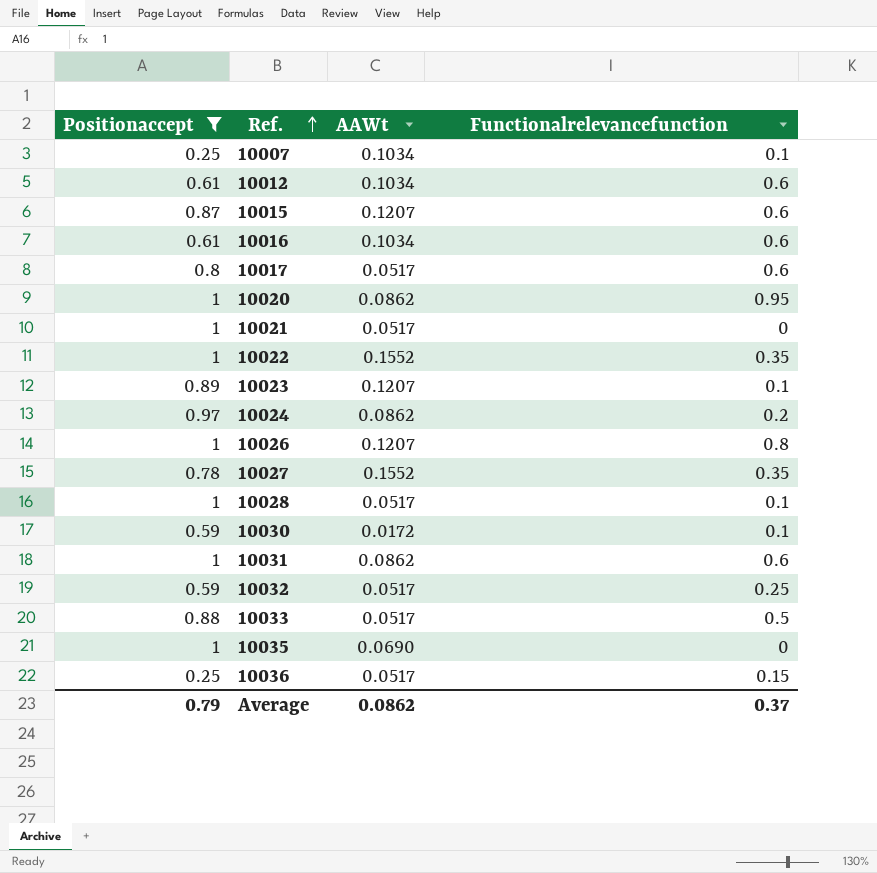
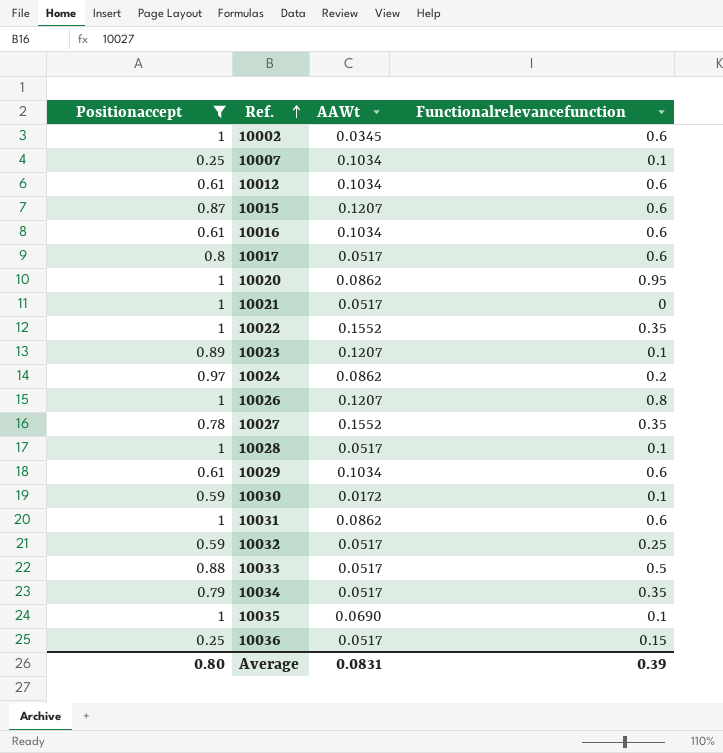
row 10002: none -> 1 | 0.0345 | 0.6
row 10029: none -> 0.61 | 0.1034 | 0.6
row 10034: none -> 0.79 | 0.0517 | 0.35
10035 | Functionalrelevancefunction: 0 -> 0.1
Average | Positionaccept: 0.79 -> 0.80
Average | AAWt: 0.0862 -> 0.0831
Average | Functionalrelevancefunction: 0.37 -> 0.39

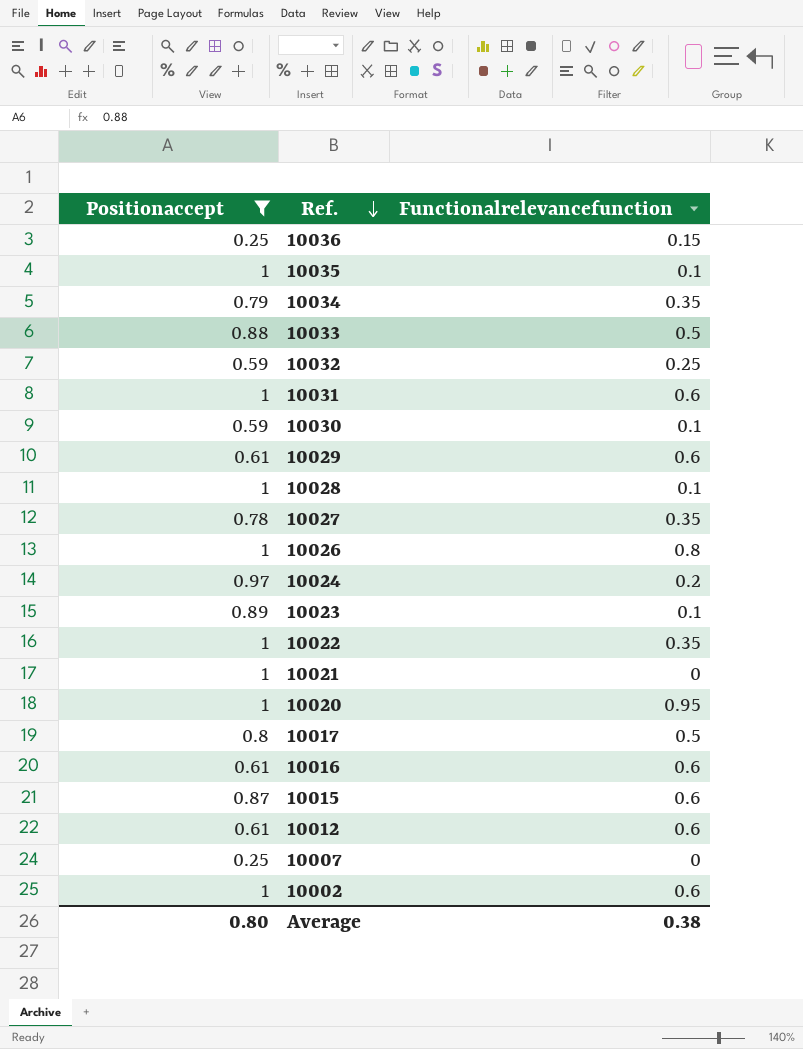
row order: Ref. ascending -> Ref. descending
column AAWt | position: 3 -> none
10017 | Functionalrelevancefunction: 0.6 -> 0.5
10007 | Functionalrelevancefunction: 0.1 -> 0
Average | Functionalrelevancefunction: 0.39 -> 0.38

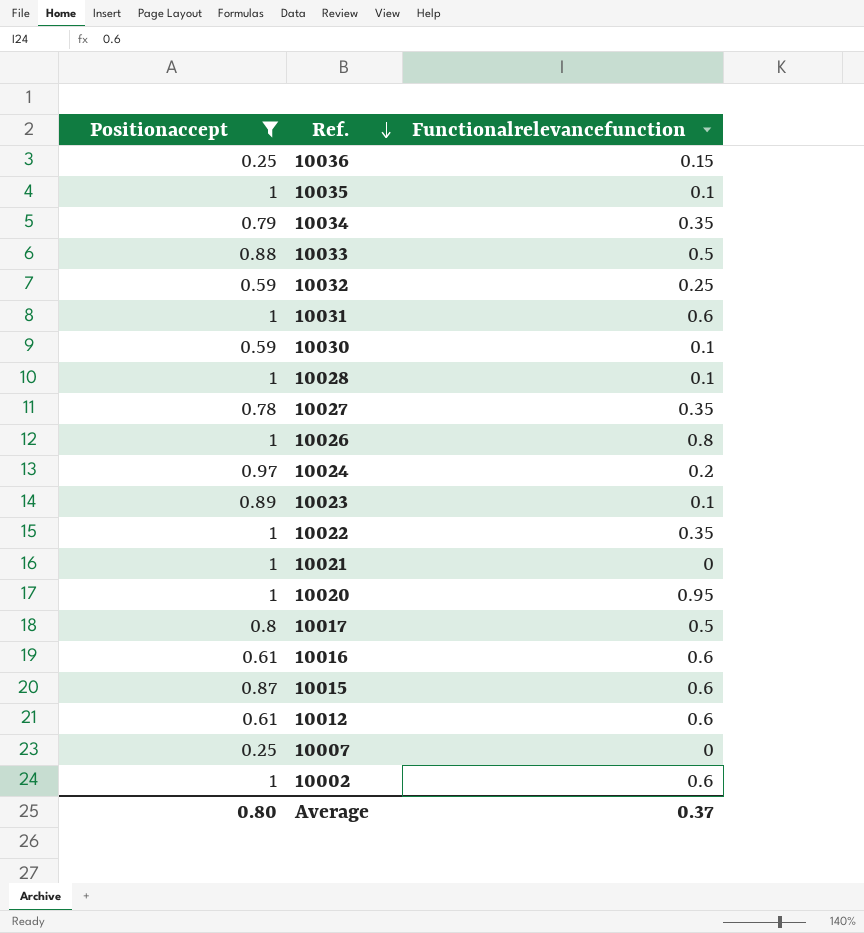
row 10029: 0.61 | 0.6 -> none
Average | Functionalrelevancefunction: 0.38 -> 0.37

